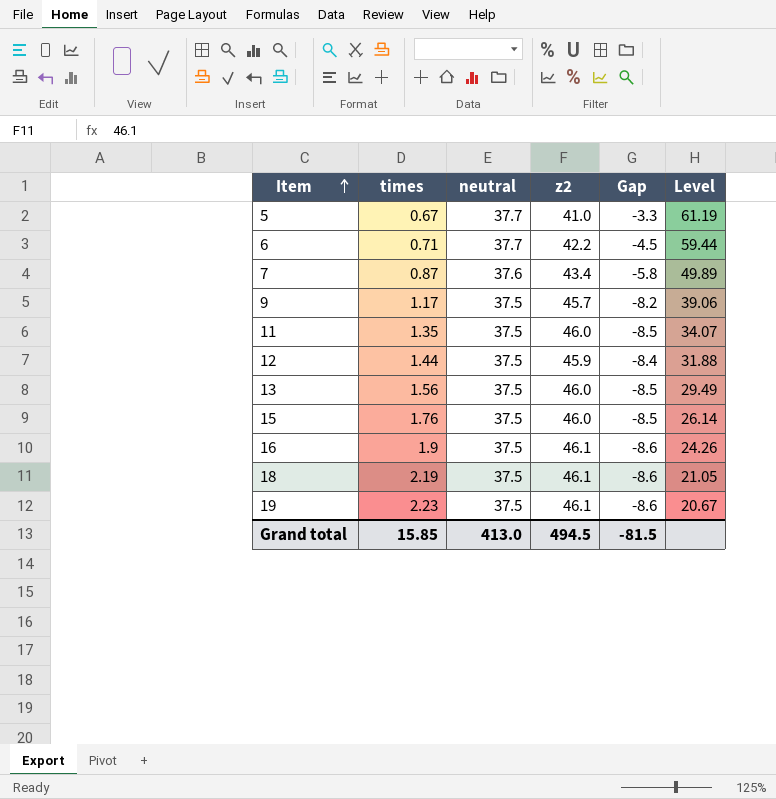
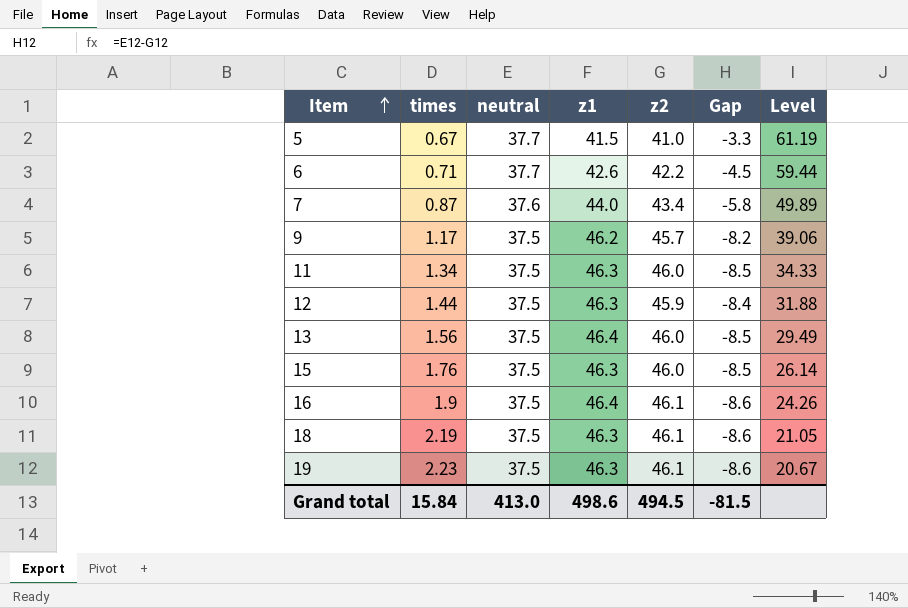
column z1 | position: none -> 4
11 | times: 1.35 -> 1.34
11 | Level: 34.07 -> 34.33
Grand total | times: 15.85 -> 15.84

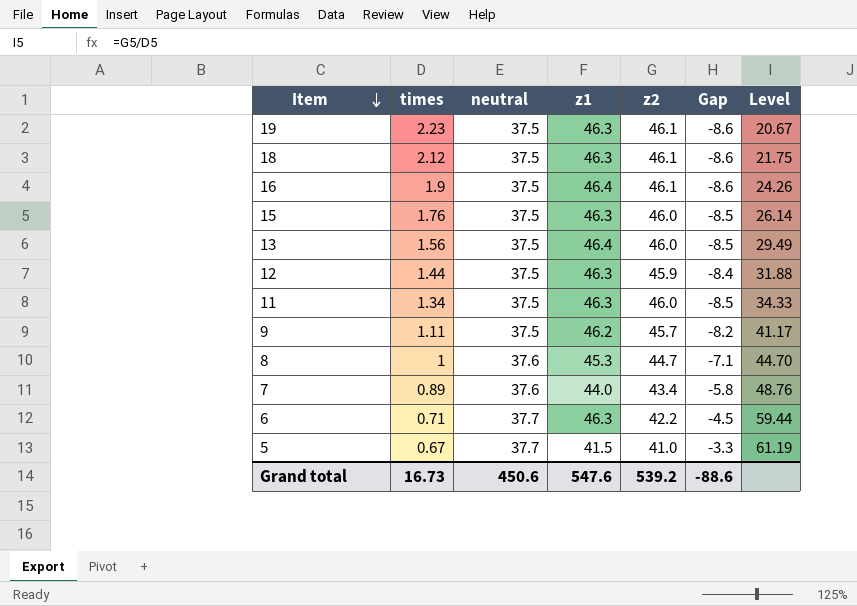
row order: Item ascending -> Item descending
18 | times: 2.19 -> 2.12
18 | Level: 21.05 -> 21.75
9 | times: 1.17 -> 1.11
9 | Level: 39.06 -> 41.17
row 8: none -> 1 | 37.6 | 45.3 | 44.7 | -7.1 | 44.70
7 | times: 0.87 -> 0.89
7 | Level: 49.89 -> 48.76
6 | z1: 42.6 -> 46.3
Grand total | times: 15.84 -> 16.73
Grand total | neutral: 413.0 -> 450.6
Grand total | z1: 498.6 -> 547.6
Grand total | z2: 494.5 -> 539.2
Grand total | Gap: -81.5 -> -88.6

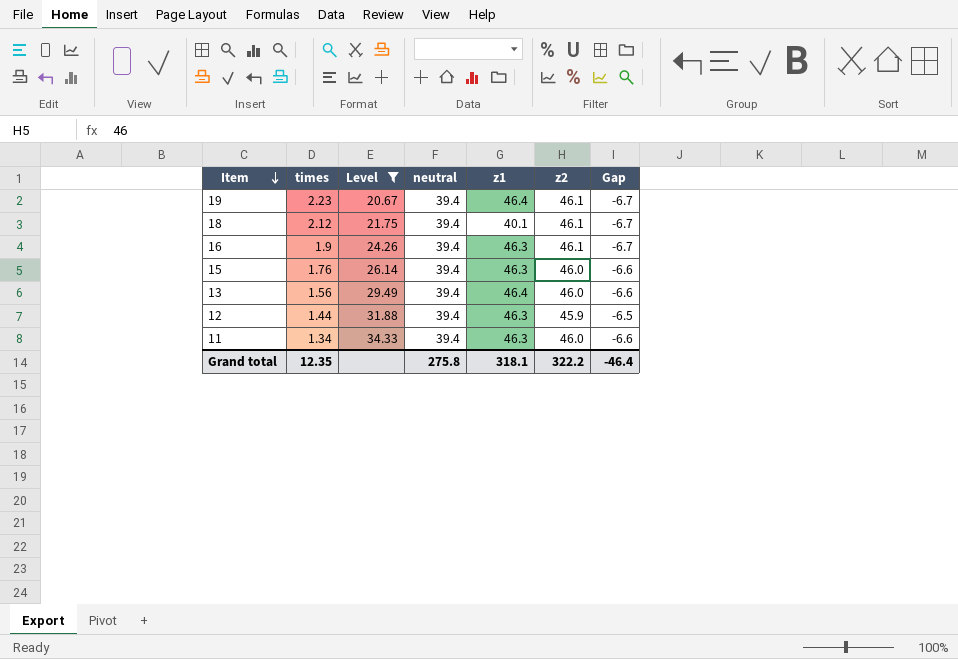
filter: none -> Level <= 34.33
column Level | position: 7 -> 3
19 | neutral: 37.5 -> 39.4
19 | z1: 46.3 -> 46.4
19 | Gap: -8.6 -> -6.7
18 | neutral: 37.5 -> 39.4
18 | z1: 46.3 -> 40.1
18 | Gap: -8.6 -> -6.7
16 | neutral: 37.5 -> 39.4
16 | z1: 46.4 -> 46.3
16 | Gap: -8.6 -> -6.7
15 | neutral: 37.5 -> 39.4
15 | Gap: -8.5 -> -6.6
13 | neutral: 37.5 -> 39.4
13 | Gap: -8.5 -> -6.6
12 | neutral: 37.5 -> 39.4
12 | Gap: -8.4 -> -6.5
11 | neutral: 37.5 -> 39.4
11 | Gap: -8.5 -> -6.6
Grand total | times: 16.73 -> 12.35
Grand total | neutral: 450.6 -> 275.8
Grand total | z1: 547.6 -> 318.1
Grand total | z2: 539.2 -> 322.2
Grand total | Gap: -88.6 -> -46.4

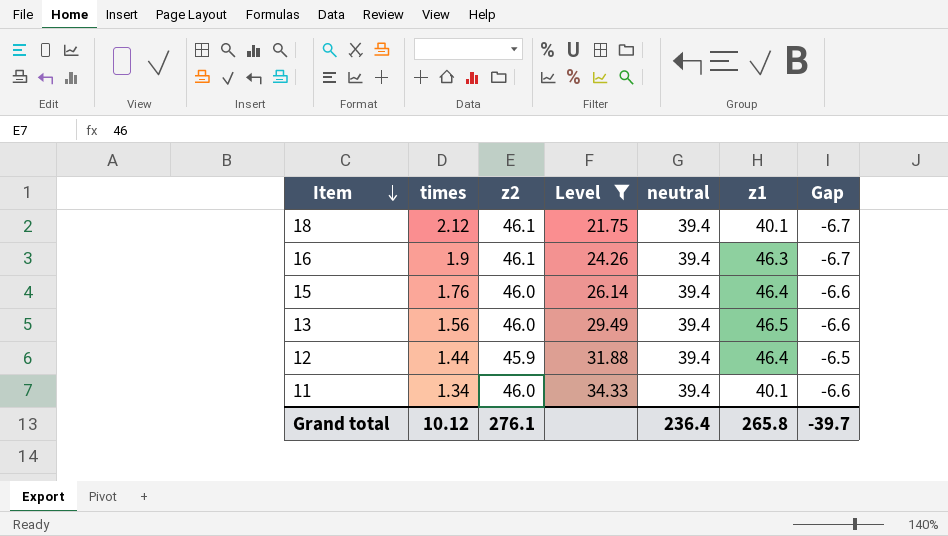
column z2 | position: 6 -> 3
row 19: 2.23 | 20.67 | 39.4 | 46.4 | 46.1 | -6.7 -> none
15 | z1: 46.3 -> 46.4
13 | z1: 46.4 -> 46.5
12 | z1: 46.3 -> 46.4
11 | z1: 46.3 -> 40.1
Grand total | times: 12.35 -> 10.12
Grand total | z2: 322.2 -> 276.1
Grand total | neutral: 275.8 -> 236.4
Grand total | z1: 318.1 -> 265.8
Grand total | Gap: -46.4 -> -39.7

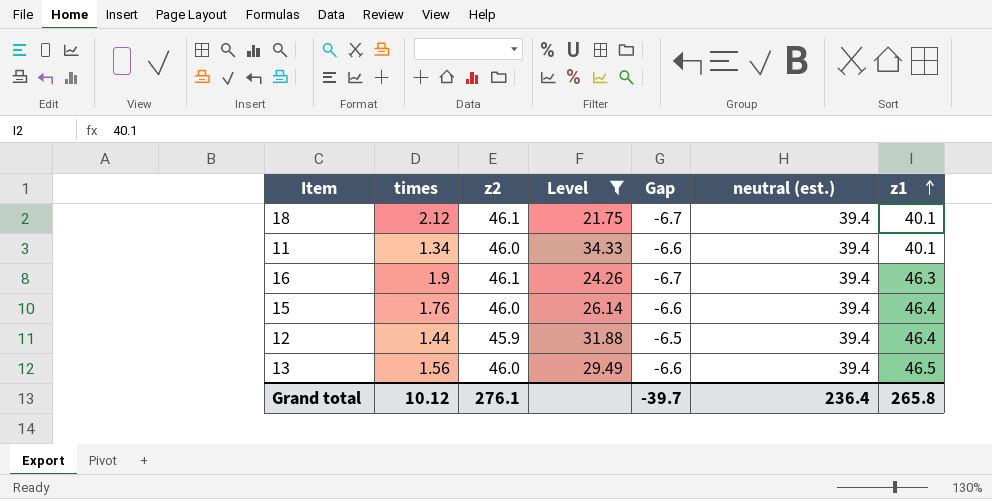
row order: Item descending -> z1 ascending
column Gap | position: 7 -> 5
column name: neutral -> neutral (est.)

